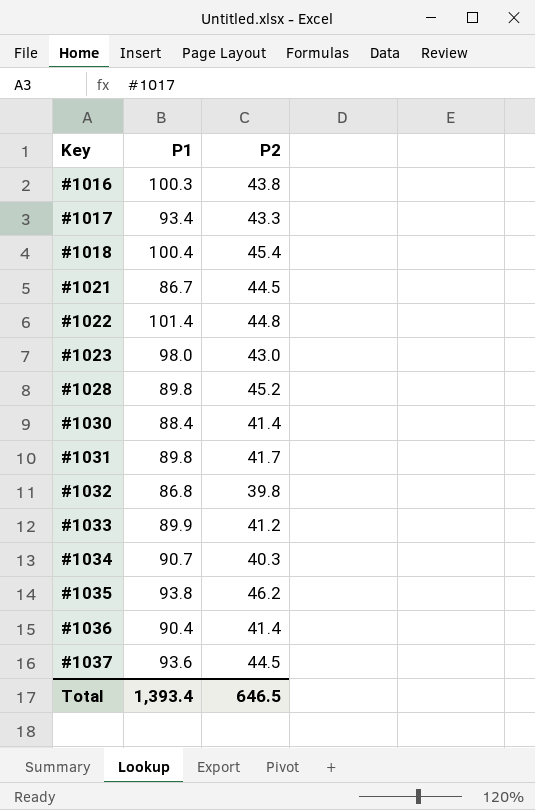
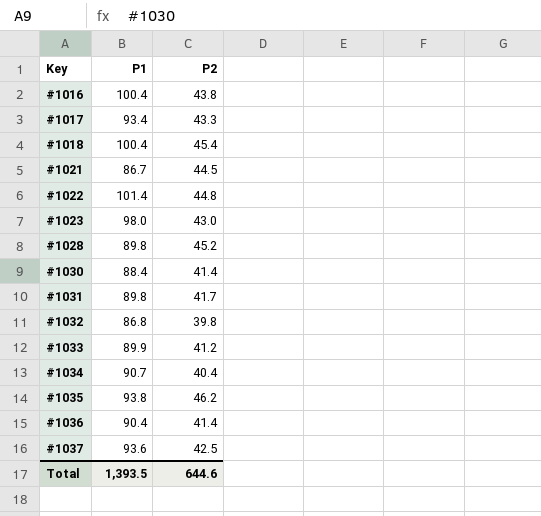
#1016 | P1: 100.3 -> 100.4
#1034 | P2: 40.3 -> 40.4
#1037 | P2: 44.5 -> 42.5
Total | P1: 1,393.4 -> 1,393.5
Total | P2: 646.5 -> 644.6

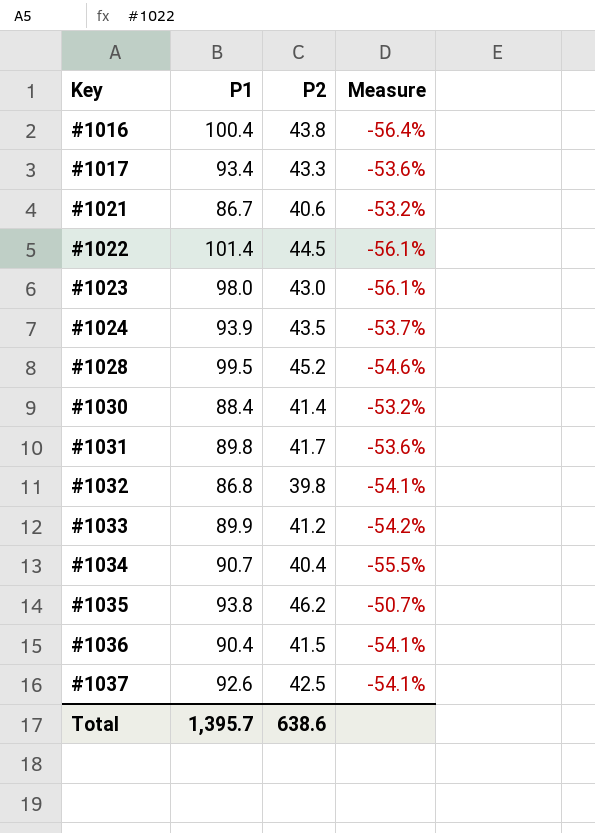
column Measure | formula: none -> ([P2] - [P1]) / [P1]
row #1018: 100.4 | 45.4 -> none
#1021 | P2: 44.5 -> 40.6
#1022 | P2: 44.8 -> 44.5
row #1024: none -> 93.9 | 43.5 | -53.7%
#1028 | P1: 89.8 -> 99.5
#1036 | P2: 41.4 -> 41.5
#1037 | P1: 93.6 -> 92.6
Total | P1: 1,393.5 -> 1,395.7
Total | P2: 644.6 -> 638.6

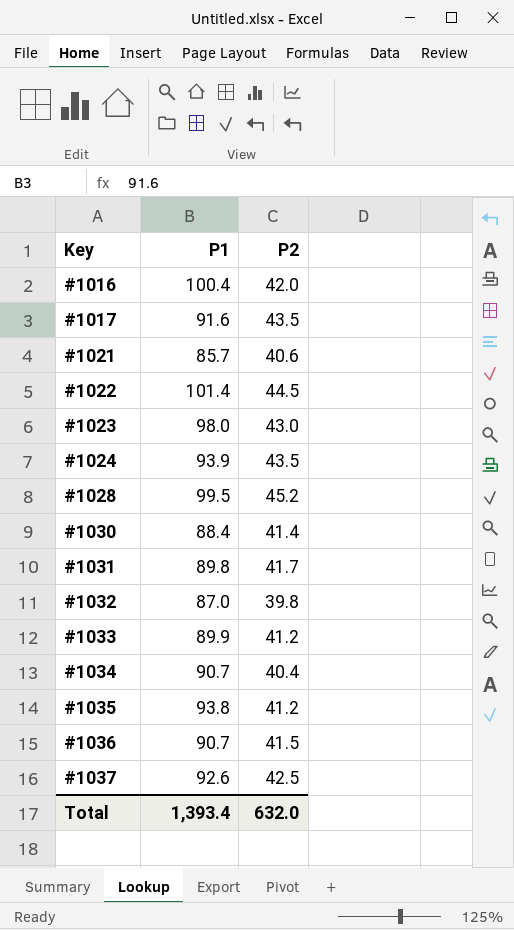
column Measure | formula: ([P2] - [P1]) / [P1] -> none
#1016 | P2: 43.8 -> 42.0
#1017 | P1: 93.4 -> 91.6
#1017 | P2: 43.3 -> 43.5
#1021 | P1: 86.7 -> 85.7
#1032 | P1: 86.8 -> 87.0
#1035 | P2: 46.2 -> 41.2
#1036 | P1: 90.4 -> 90.7
Total | P1: 1,395.7 -> 1,393.4
Total | P2: 638.6 -> 632.0

